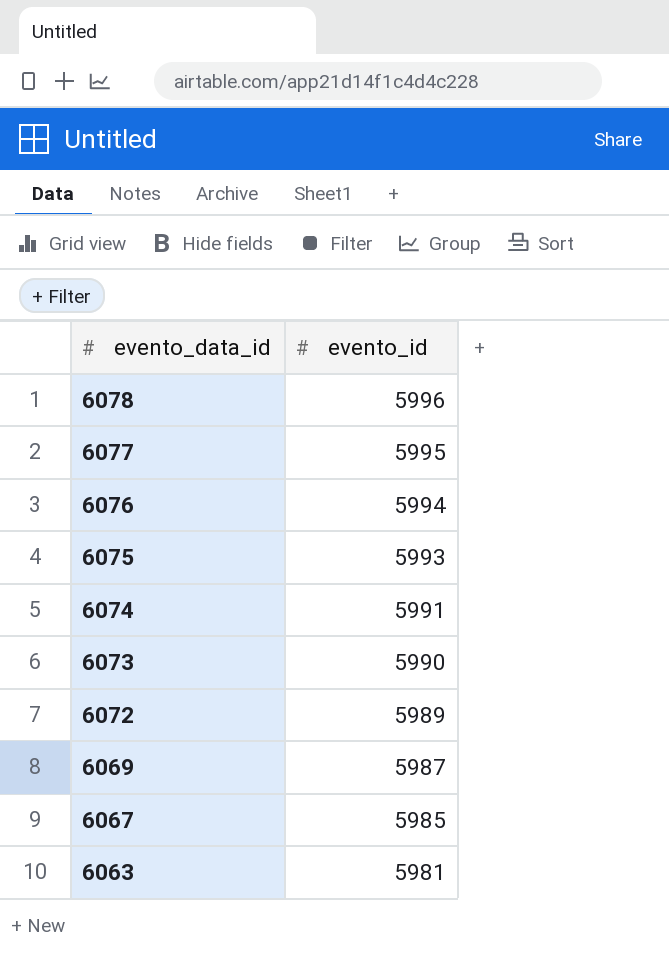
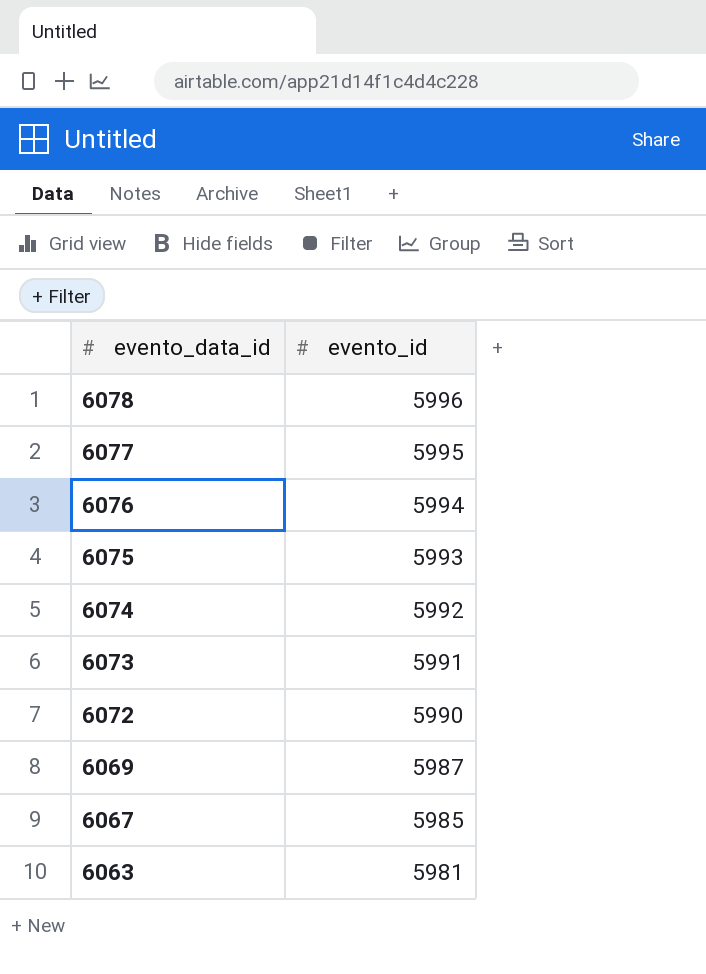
6074 | evento_id: 5991 -> 5992
6073 | evento_id: 5990 -> 5991
6072 | evento_id: 5989 -> 5990

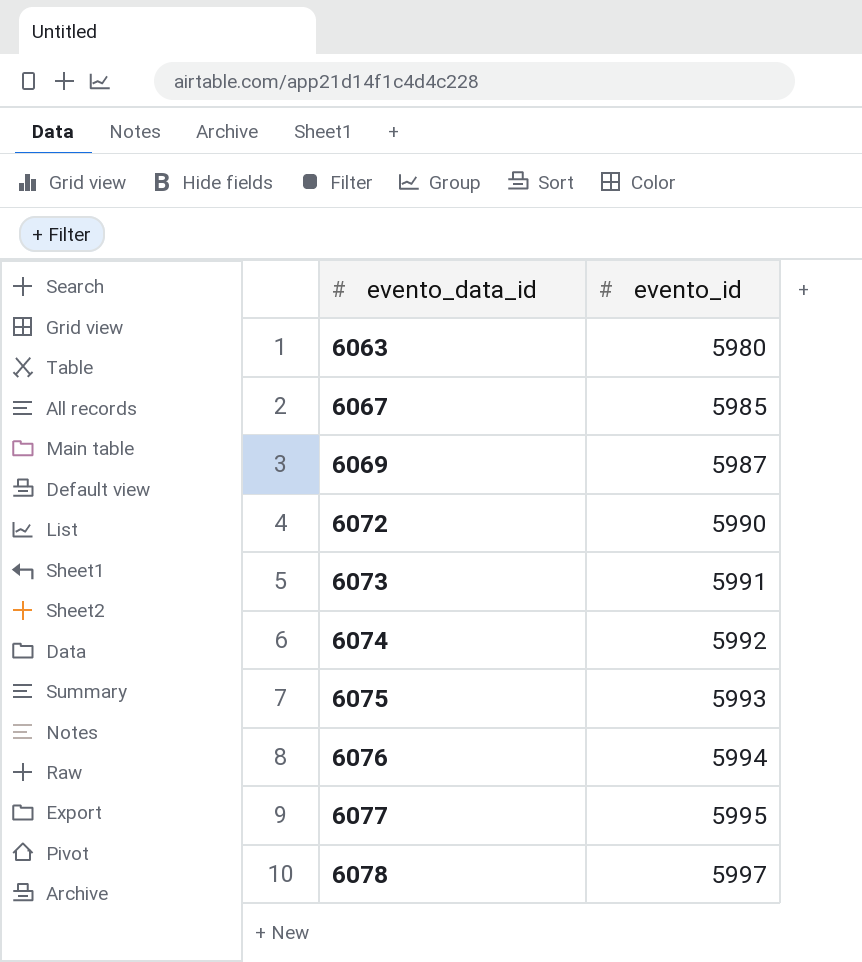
row order: evento_data_id descending -> evento_data_id ascending
6063 | evento_id: 5981 -> 5980
6078 | evento_id: 5996 -> 5997

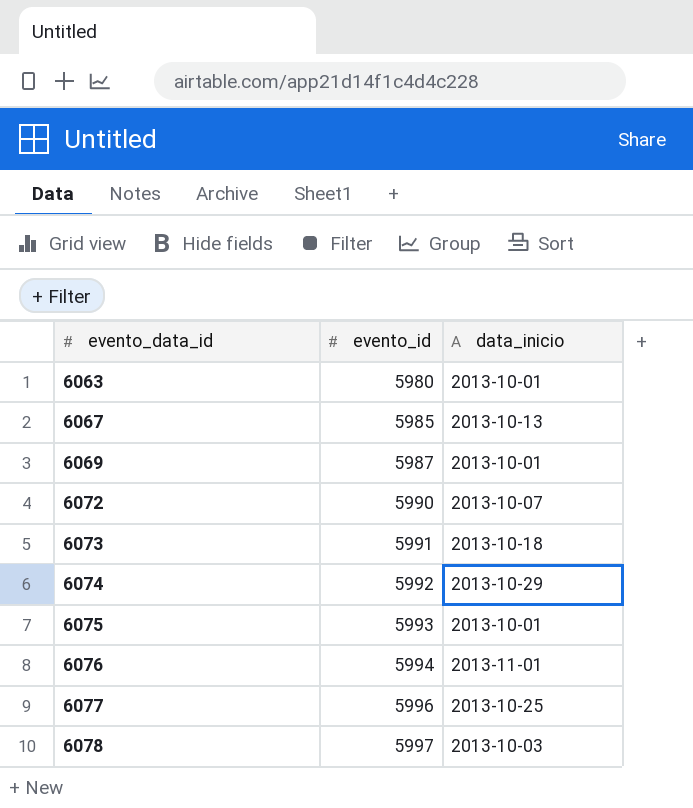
column data_inicio | position: none -> 3
6077 | evento_id: 5995 -> 5996

